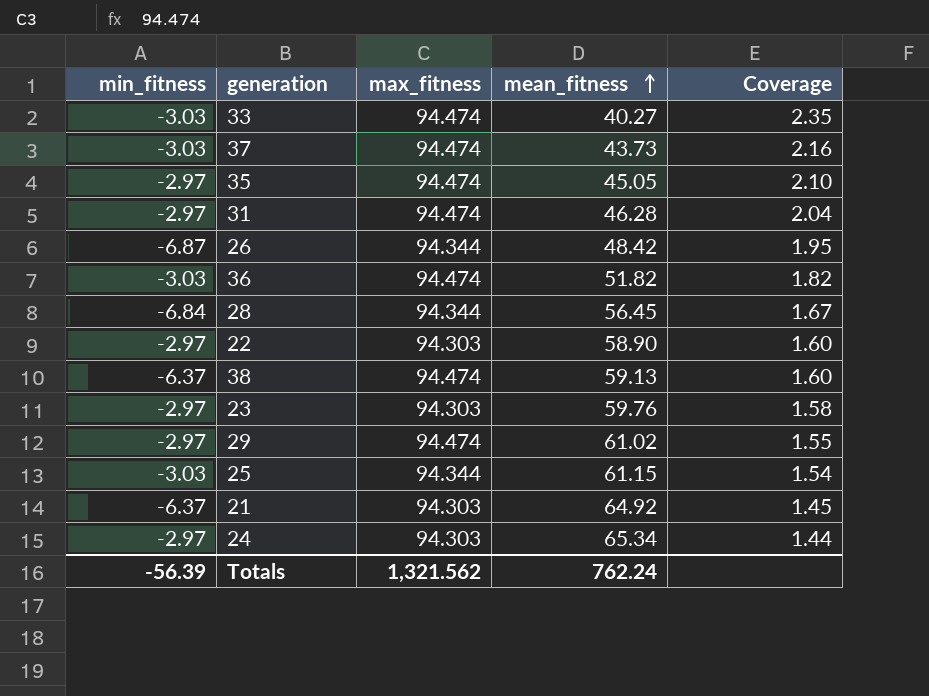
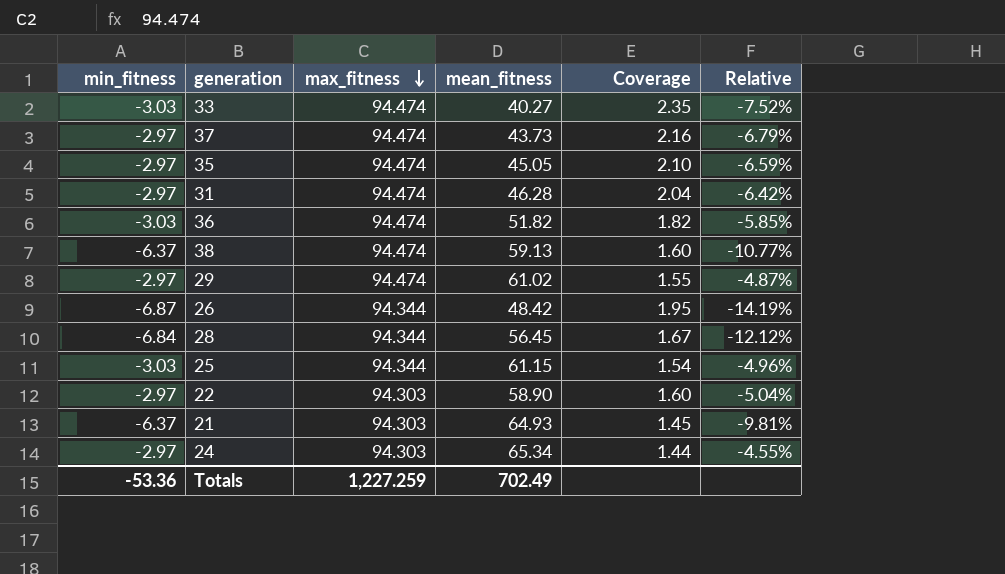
row order: mean_fitness ascending -> max_fitness descending
column Relative | formula: none -> [min_fitness] / [mean_fitness]
row 23: -2.97 | 94.303 | 59.76 | 1.58 -> none
37 | min_fitness: -3.03 -> -2.97
21 | mean_fitness: 64.92 -> 64.93
Totals | min_fitness: -56.39 -> -53.36
Totals | max_fitness: 1,321.562 -> 1,227.259
Totals | mean_fitness: 762.24 -> 702.49

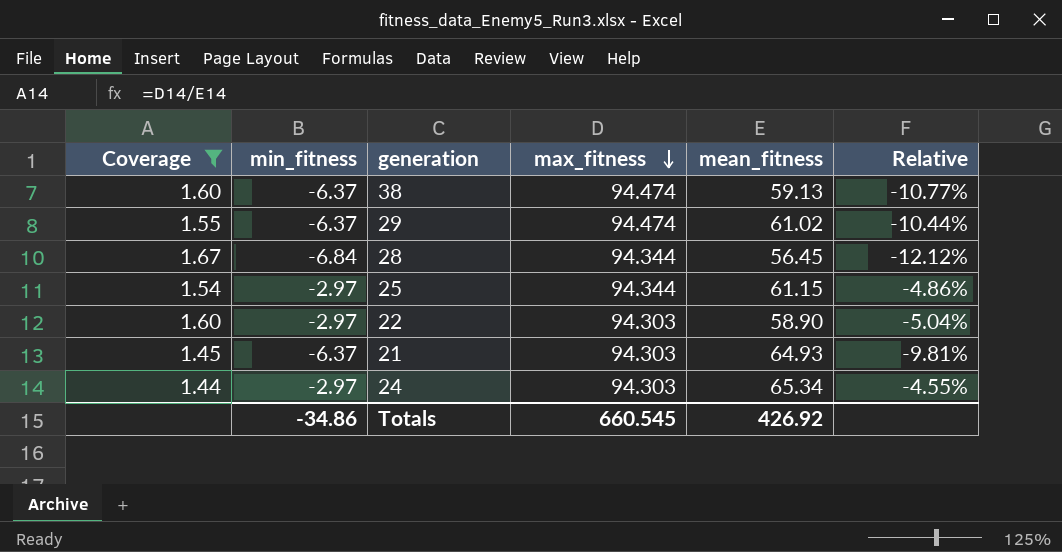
filter: none -> Coverage <= 1.67
column Coverage | position: 5 -> 1
29 | min_fitness: -2.97 -> -6.37
29 | Relative: -4.87% -> -10.44%
25 | min_fitness: -3.03 -> -2.97
25 | Relative: -4.96% -> -4.86%
Totals | min_fitness: -53.36 -> -34.86
Totals | max_fitness: 1,227.259 -> 660.545
Totals | mean_fitness: 702.49 -> 426.92

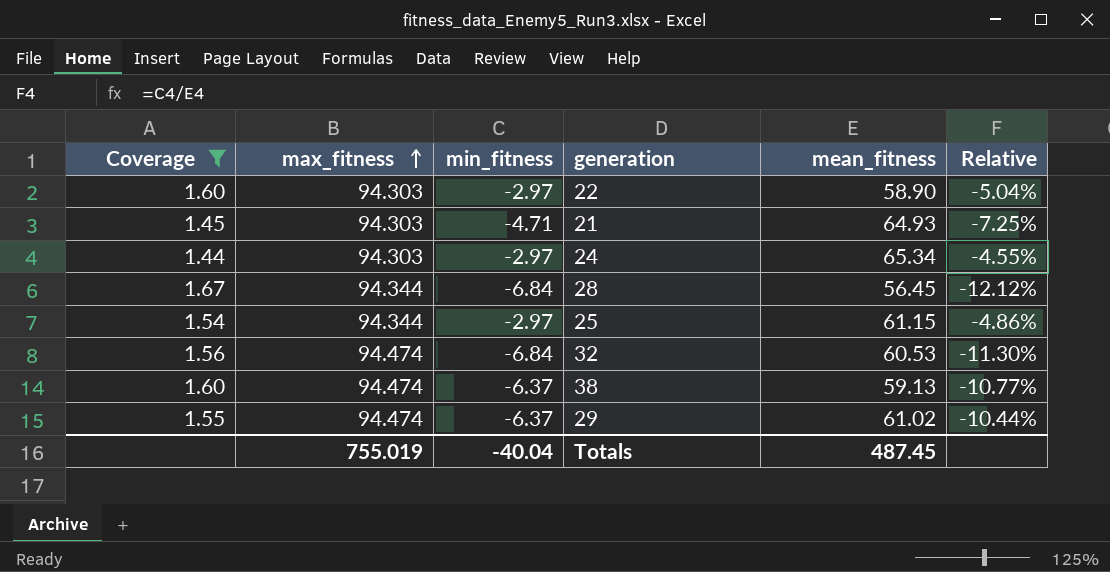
row order: max_fitness descending -> max_fitness ascending
column max_fitness | position: 4 -> 2
21 | min_fitness: -6.37 -> -4.71
21 | Relative: -9.81% -> -7.25%
row 32: none -> 1.56 | 94.474 | -6.84 | 60.53 | -11.30%
Totals | max_fitness: 660.545 -> 755.019
Totals | min_fitness: -34.86 -> -40.04
Totals | mean_fitness: 426.92 -> 487.45

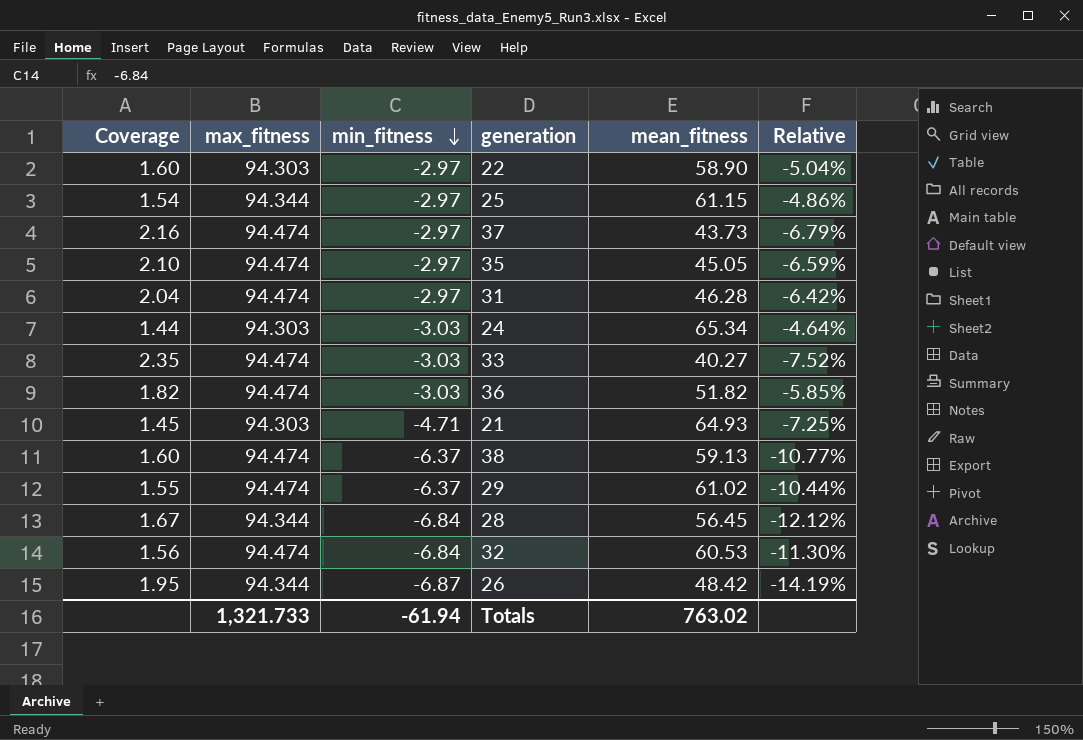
filter: Coverage <= 1.67 -> none
row order: max_fitness ascending -> min_fitness descending
24 | min_fitness: -2.97 -> -3.03
24 | Relative: -4.55% -> -4.64%
Totals | max_fitness: 755.019 -> 1,321.733
Totals | min_fitness: -40.04 -> -61.94
Totals | mean_fitness: 487.45 -> 763.02

